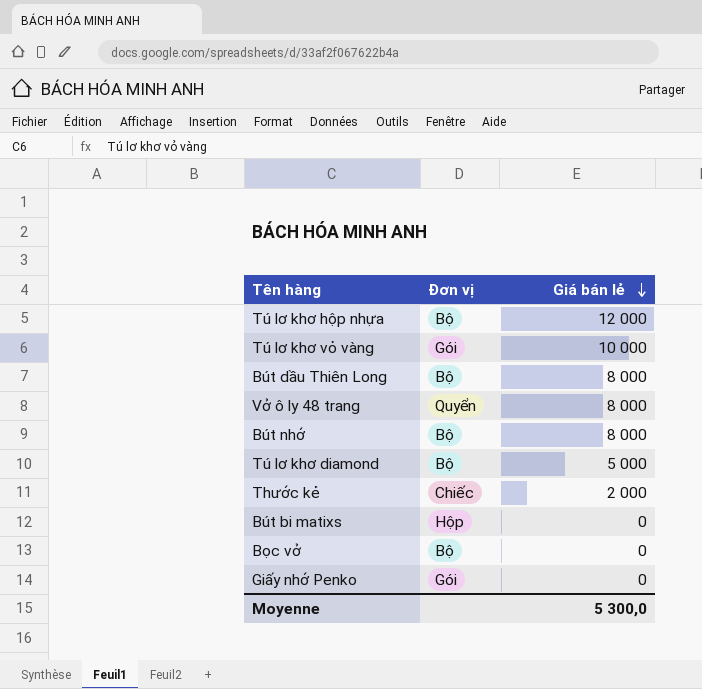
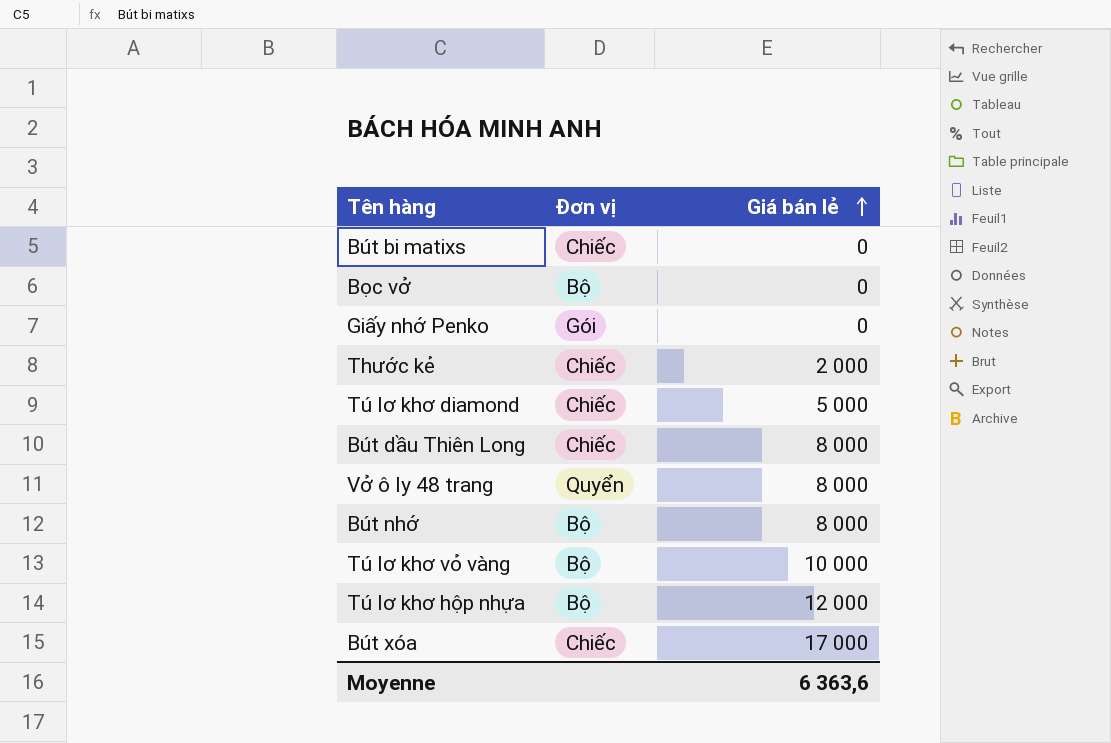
row order: Giá bán lẻ descending -> Giá bán lẻ ascending
Bút bi matixs | Đơn vị: Hộp -> Chiếc
Tú lơ khơ diamond | Đơn vị: Bộ -> Chiếc
Bút dầu Thiên Long | Đơn vị: Bộ -> Chiếc
Tú lơ khơ vỏ vàng | Đơn vị: Gói -> Bộ
row Bút xóa: none -> Chiếc | 17 000
Moyenne | Giá bán lẻ: 5 300,0 -> 6 363,6

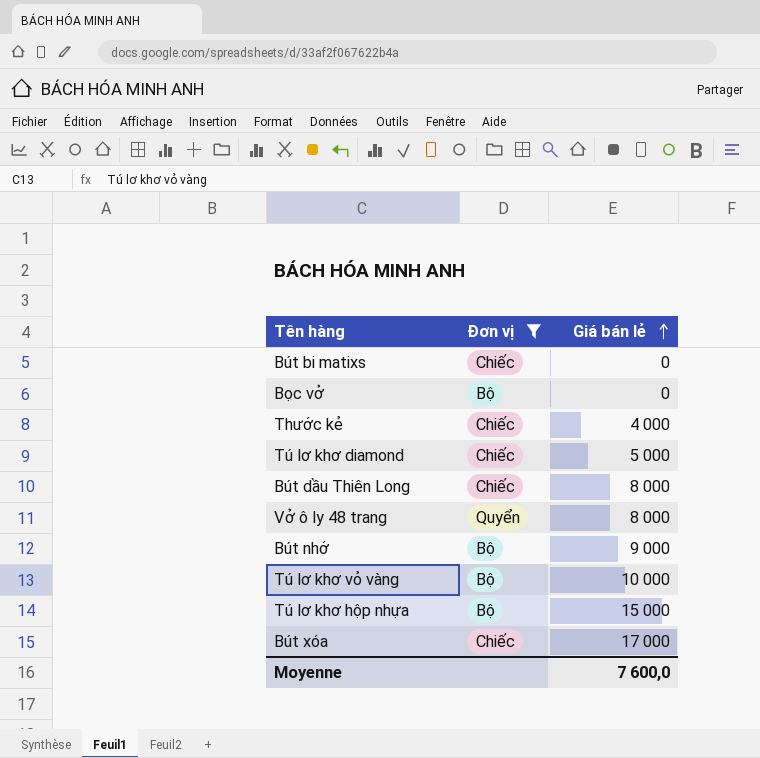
filter: none -> Đơn vị != Gói
Thước kẻ | Giá bán lẻ: 2 000 -> 4 000
Bút nhớ | Giá bán lẻ: 8 000 -> 9 000
Tú lơ khơ hộp nhựa | Giá bán lẻ: 12 000 -> 15 000
Moyenne | Giá bán lẻ: 6 363,6 -> 7 600,0

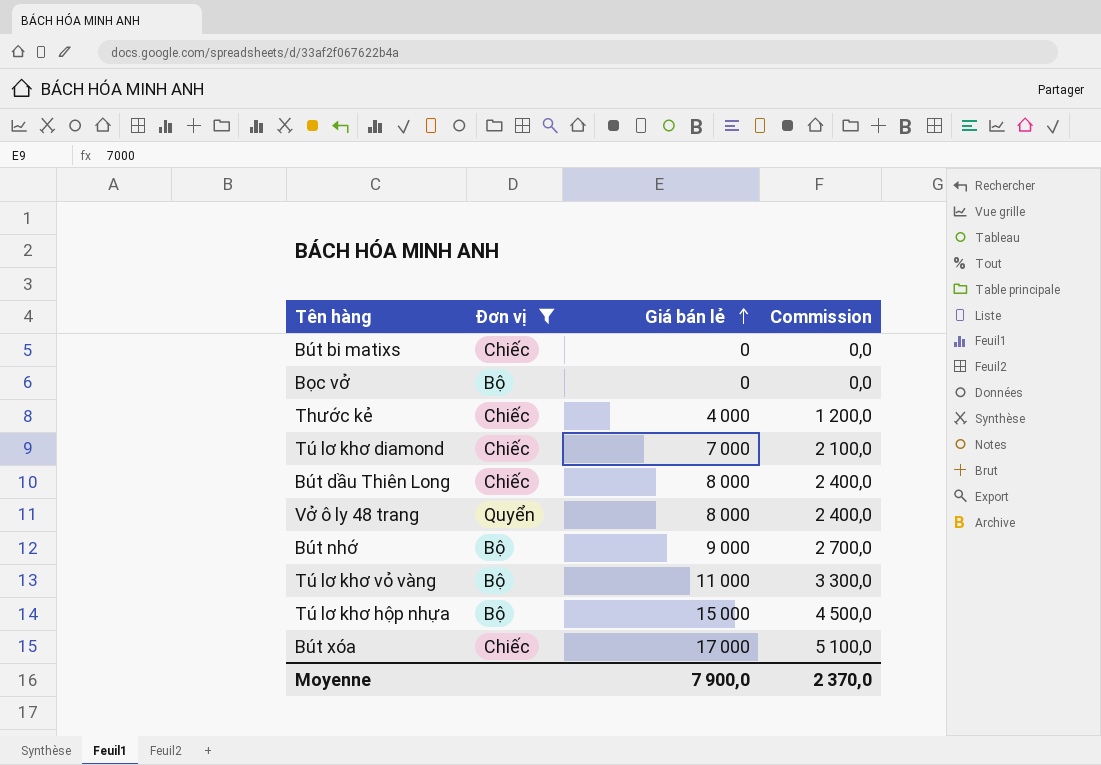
column Commission | formula: none -> [Giá bán lẻ] * 0,3
Tú lơ khơ diamond | Giá bán lẻ: 5 000 -> 7 000
Tú lơ khơ vỏ vàng | Giá bán lẻ: 10 000 -> 11 000
Moyenne | Giá bán lẻ: 7 600,0 -> 7 900,0

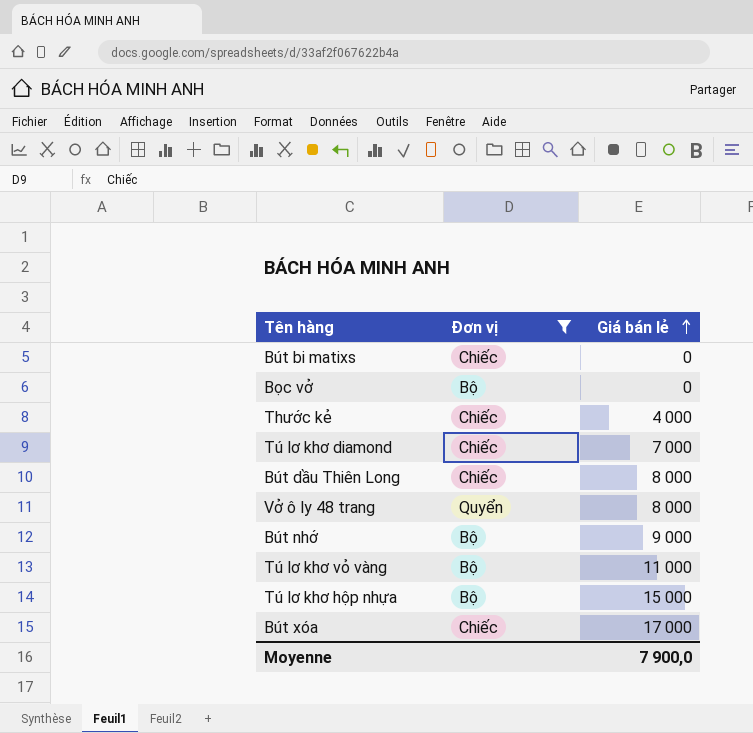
column Commission | formula: [Giá bán lẻ] * 0,3 -> none

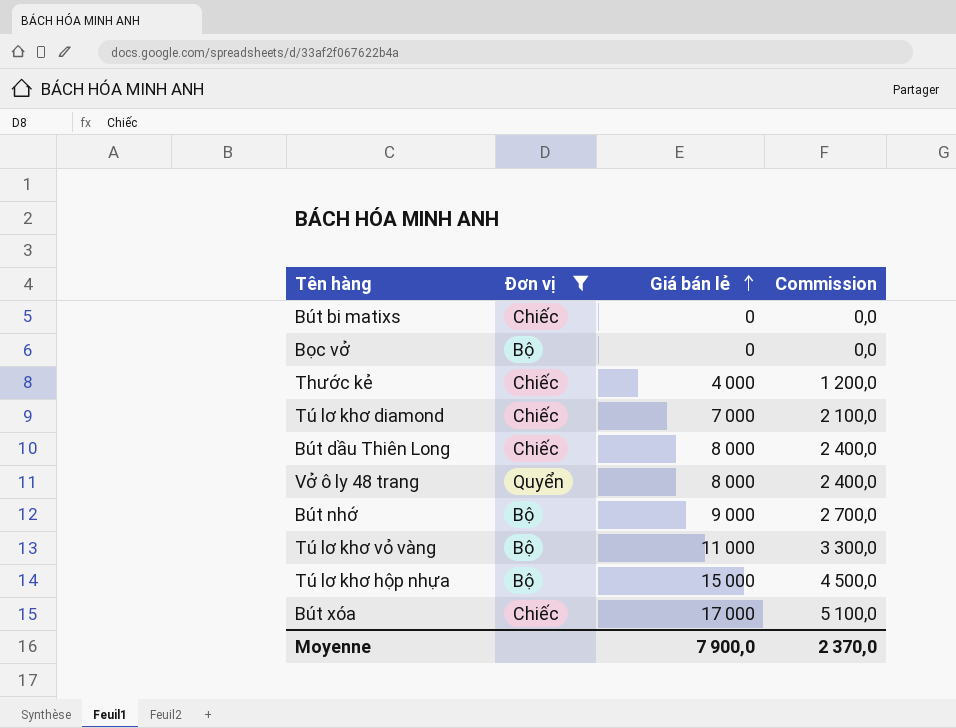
column Commission | formula: none -> [Giá bán lẻ] * 0,3

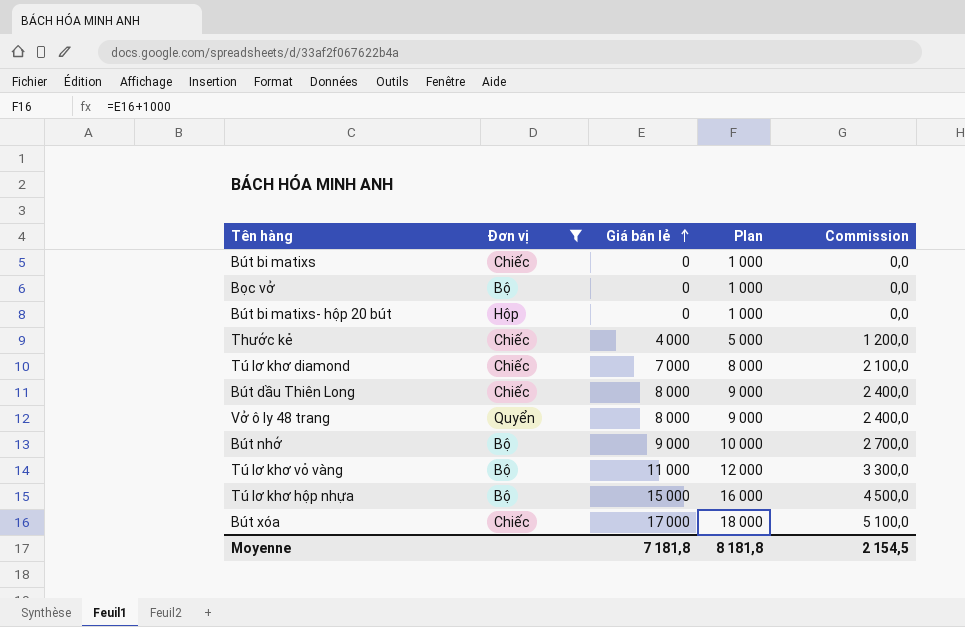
column Plan | formula: none -> [Giá bán lẻ] + 1000
row Bút bi matixs- hộp 20 bút: none -> Hộp | 0 | 1 000 | 0,0
Moyenne | Giá bán lẻ: 7 900,0 -> 7 181,8
Moyenne | Commission: 2 370,0 -> 2 154,5

